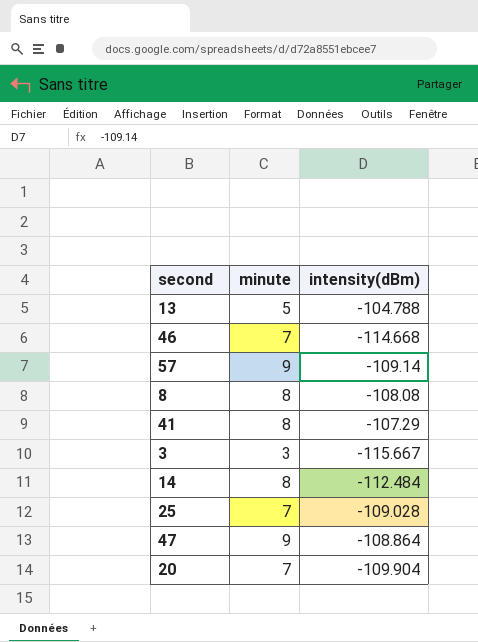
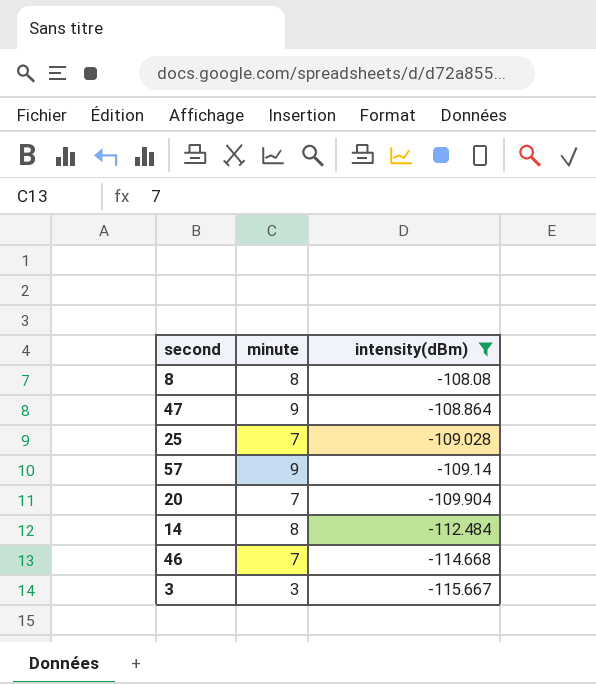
filter: none -> intensity(dBm) <= -108.08
row order: none -> intensity(dBm) descending

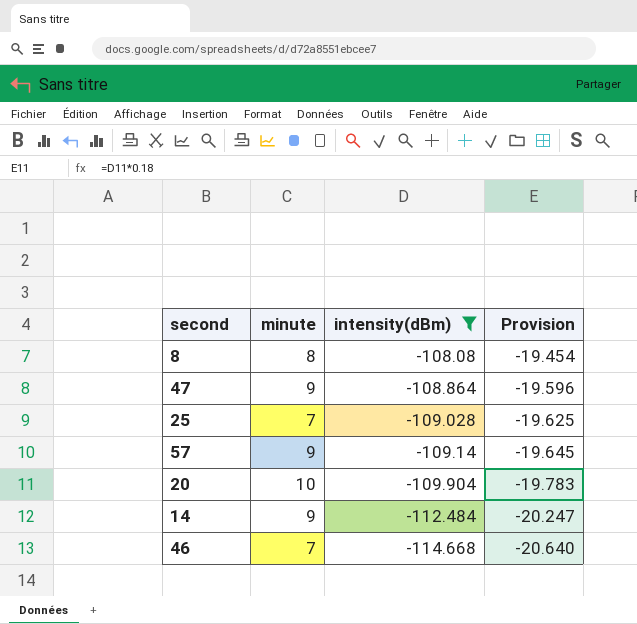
column Provision | formula: none -> [intensity(dBm)] * 0.18
row 3: 3 | -115.667 -> none
20 | minute: 7 -> 10
14 | minute: 8 -> 9

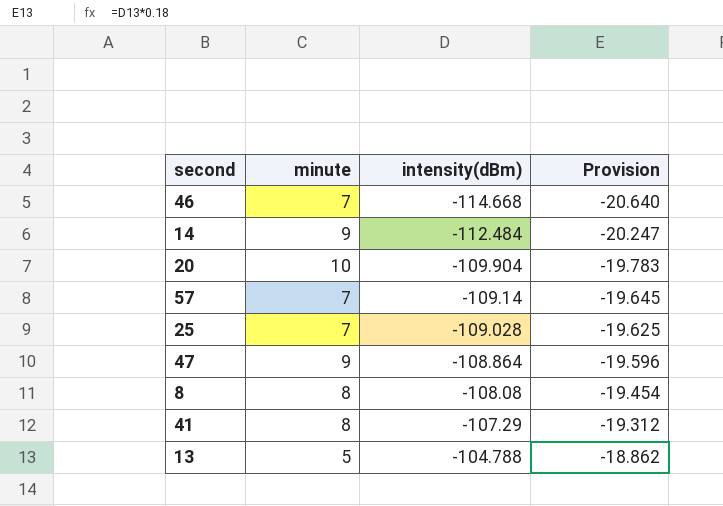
filter: intensity(dBm) <= -108.08 -> none
row order: intensity(dBm) descending -> intensity(dBm) ascending
57 | minute: 9 -> 7

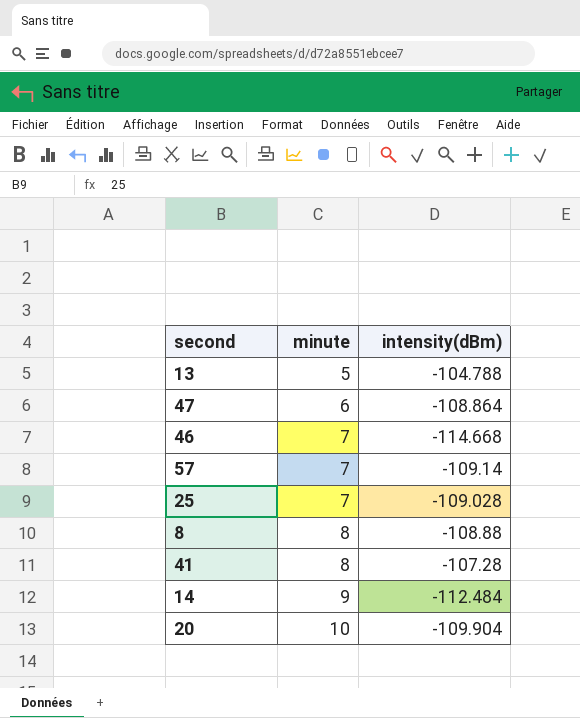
row order: intensity(dBm) ascending -> minute ascending
column Provision | formula: [intensity(dBm)] * 0.18 -> none
47 | minute: 9 -> 6
8 | intensity(dBm): -108.08 -> -108.88
41 | intensity(dBm): -107.29 -> -107.28

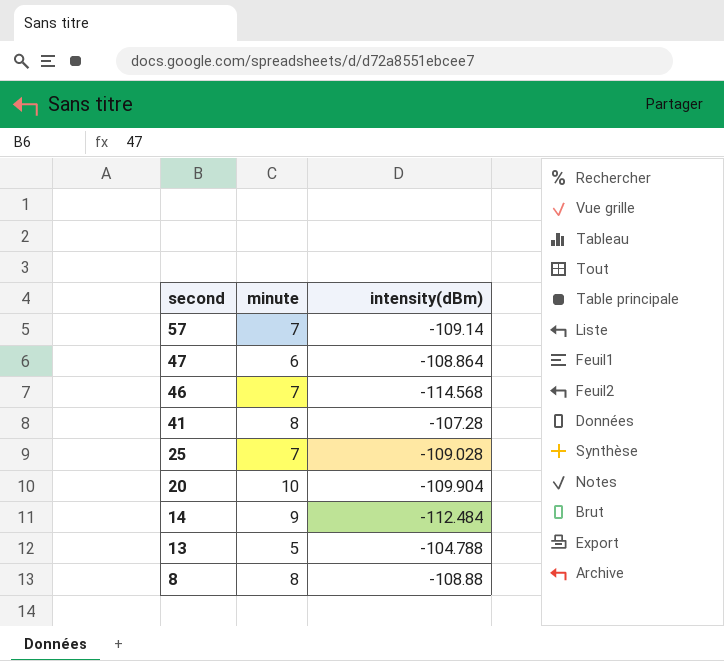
row order: minute ascending -> second descending
46 | intensity(dBm): -114.668 -> -114.568

